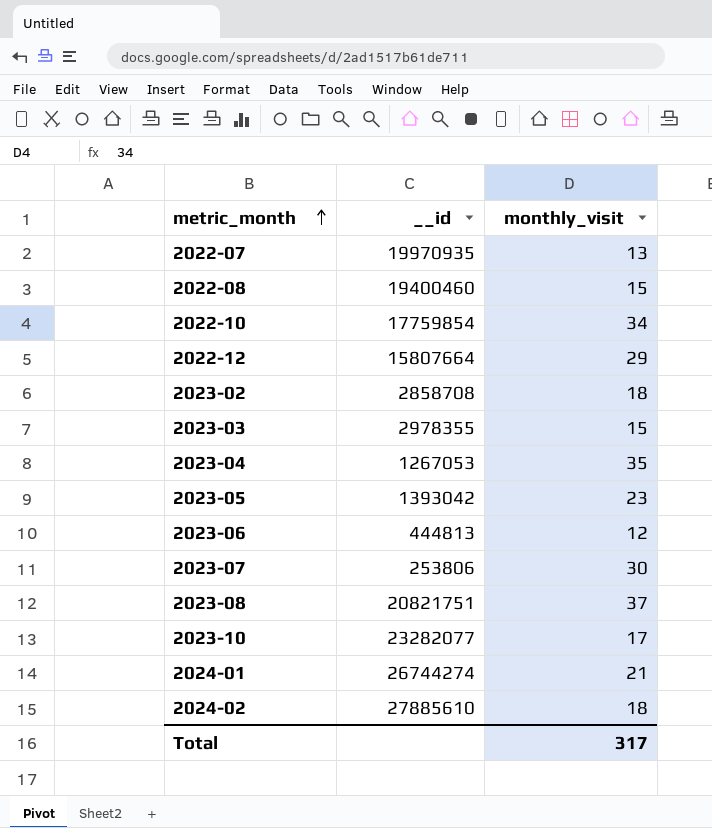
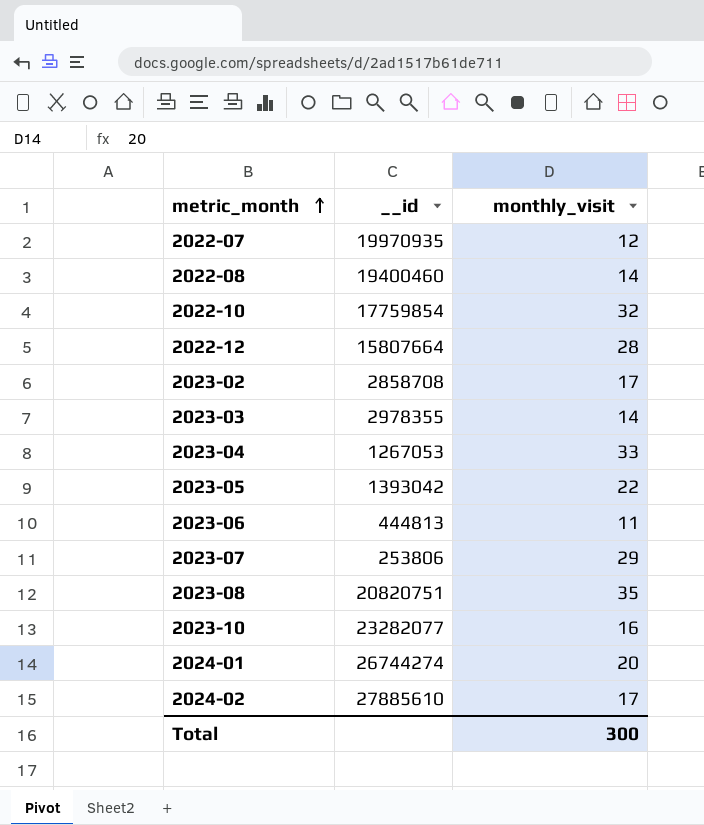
2022-07 | monthly_visit: 13 -> 12
2022-08 | monthly_visit: 15 -> 14
2022-10 | monthly_visit: 34 -> 32
2022-12 | monthly_visit: 29 -> 28
2023-02 | monthly_visit: 18 -> 17
2023-03 | monthly_visit: 15 -> 14
2023-04 | monthly_visit: 35 -> 33
2023-05 | monthly_visit: 23 -> 22
2023-06 | monthly_visit: 12 -> 11
2023-07 | monthly_visit: 30 -> 29
2023-08 | __id: 20821751 -> 20820751
2023-08 | monthly_visit: 37 -> 35
2023-10 | monthly_visit: 17 -> 16
2024-01 | monthly_visit: 21 -> 20
2024-02 | monthly_visit: 18 -> 17
Total | monthly_visit: 317 -> 300

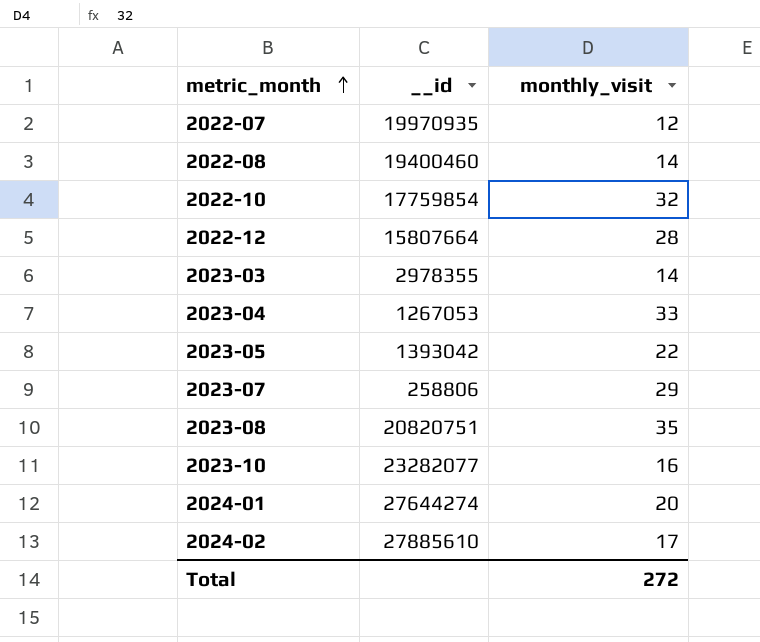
row 2023-02: 2858708 | 17 -> none
row 2023-06: 444813 | 11 -> none
2023-07 | __id: 253806 -> 258806
2024-01 | __id: 26744274 -> 27644274
Total | monthly_visit: 300 -> 272

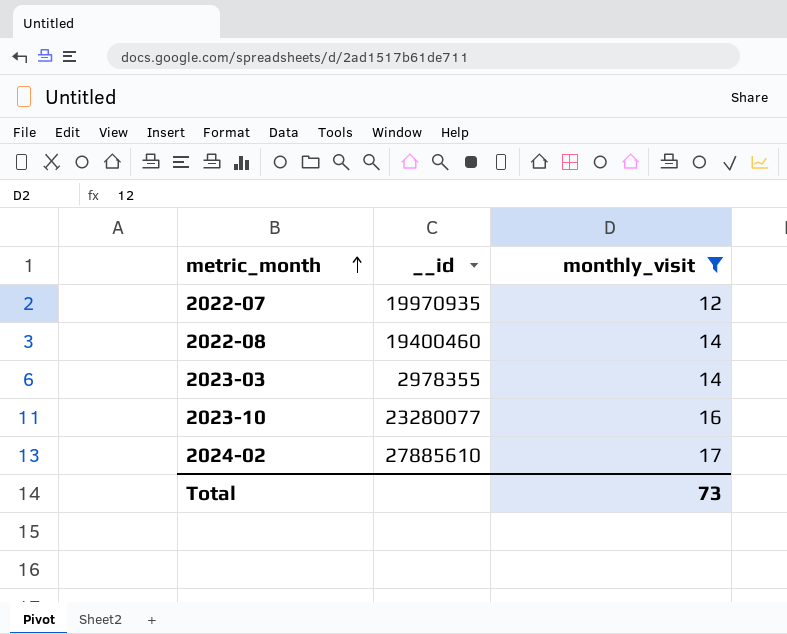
filter: none -> monthly_visit <= 17
2023-10 | __id: 23282077 -> 23280077
Total | monthly_visit: 272 -> 73

